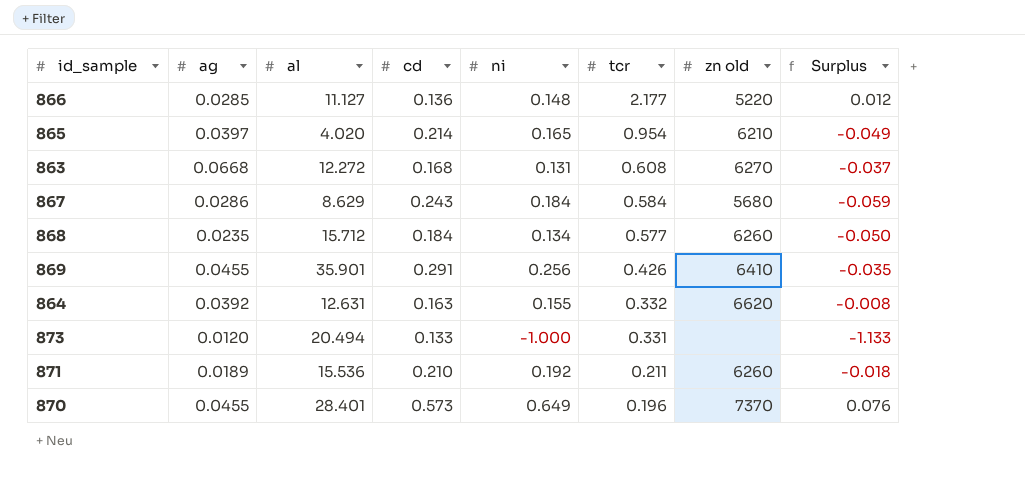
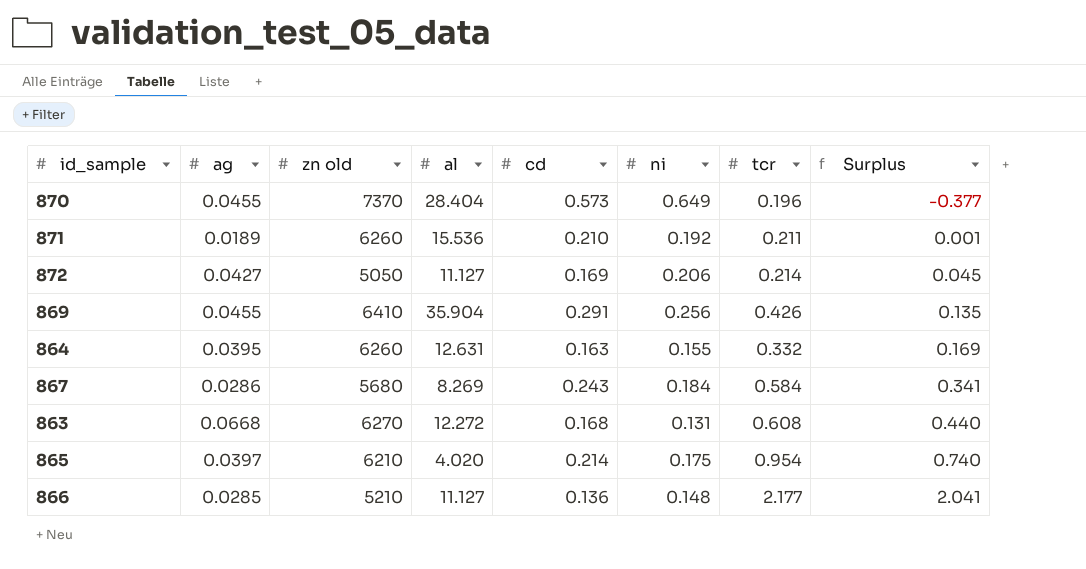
row order: tcr descending -> Surplus ascending
column zn old | position: 7 -> 3
column Surplus | formula: [ni] - [cd] -> [tcr] - [cd]
row 868: 0.0235 | 15.712 | 0.184 | 0.134 | 0.577 | 6260 | -0.050 -> none
row 873: 0.0120 | 20.494 | 0.133 | -1.000 | 0.331 | none | -1.133 -> none
870 | al: 28.401 -> 28.404
row 872: none -> 0.0427 | 5050 | 11.127 | 0.169 | 0.206 | 0.214 | 0.045
869 | al: 35.901 -> 35.904
864 | ag: 0.0392 -> 0.0395
864 | zn old: 6620 -> 6260
867 | al: 8.629 -> 8.269
865 | ni: 0.165 -> 0.175
866 | zn old: 5220 -> 5210

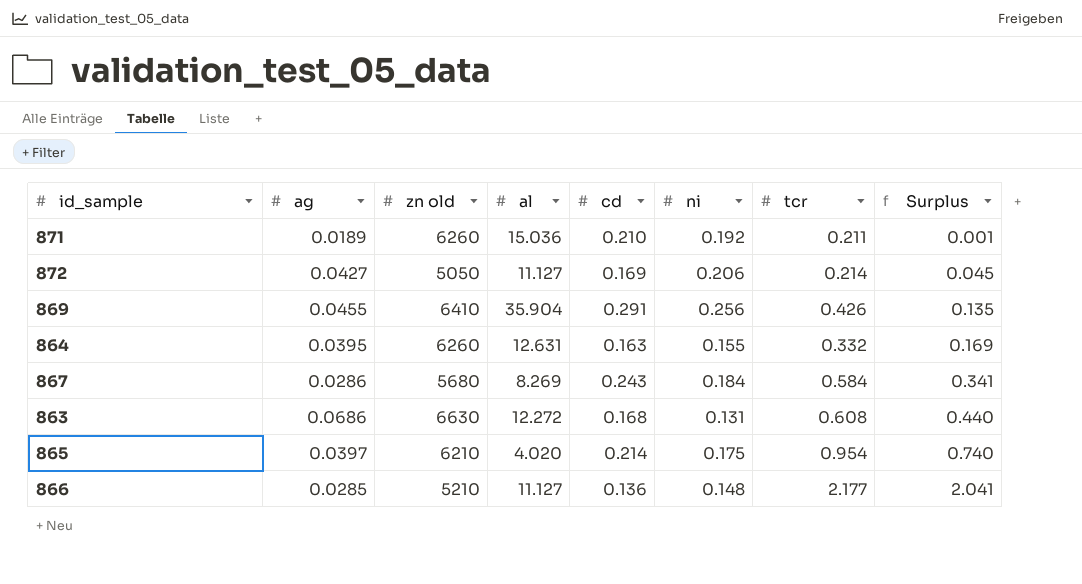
row 870: 0.0455 | 7370 | 28.404 | 0.573 | 0.649 | 0.196 | -0.377 -> none
871 | al: 15.536 -> 15.036
863 | ag: 0.0668 -> 0.0686
863 | zn old: 6270 -> 6630

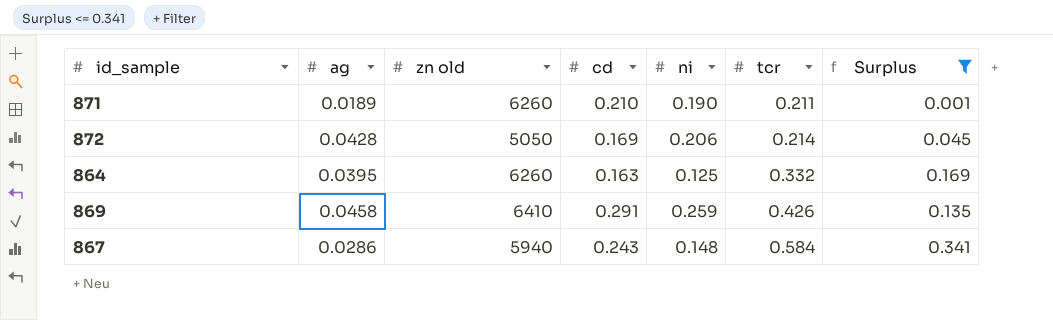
filter: none -> Surplus <= 0.341
row order: Surplus ascending -> tcr ascending
column al | position: 4 -> none
871 | ni: 0.192 -> 0.190
872 | ag: 0.0427 -> 0.0428
864 | ni: 0.155 -> 0.125
869 | ag: 0.0455 -> 0.0458
869 | ni: 0.256 -> 0.259
867 | zn old: 5680 -> 5940
867 | ni: 0.184 -> 0.148

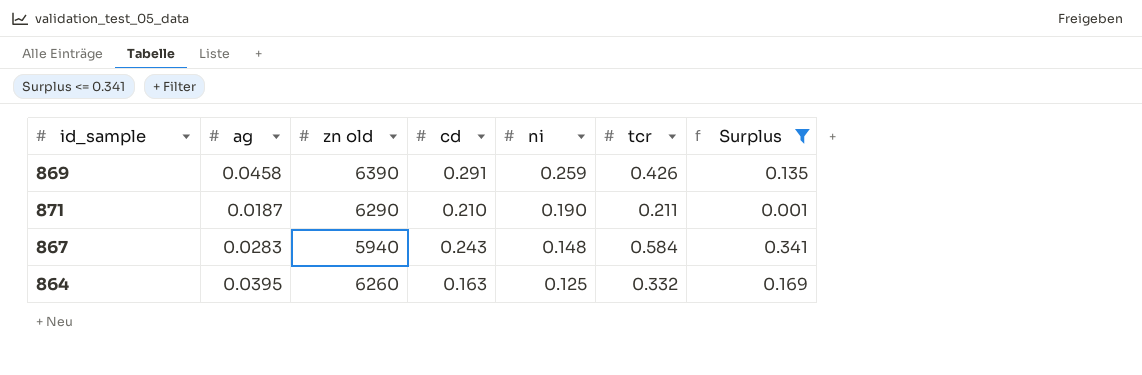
row order: tcr ascending -> ni descending
row 872: 0.0428 | 5050 | 0.169 | 0.206 | 0.214 | 0.045 -> none
869 | zn old: 6410 -> 6390
871 | ag: 0.0189 -> 0.0187
871 | zn old: 6260 -> 6290
867 | ag: 0.0286 -> 0.0283

